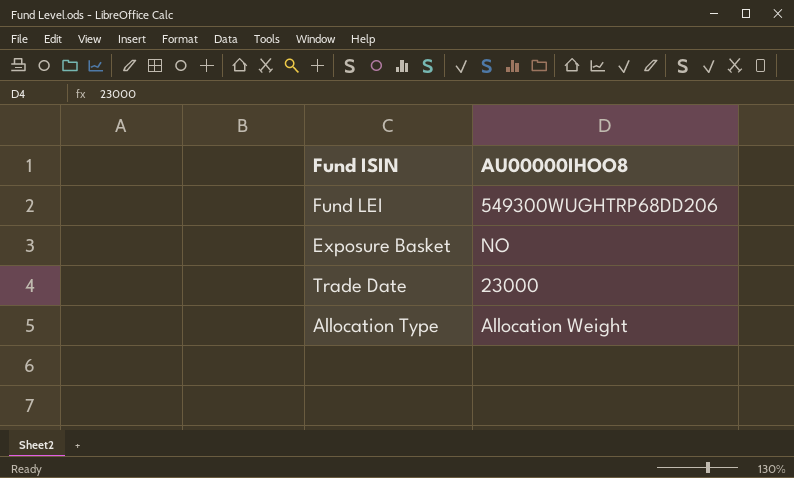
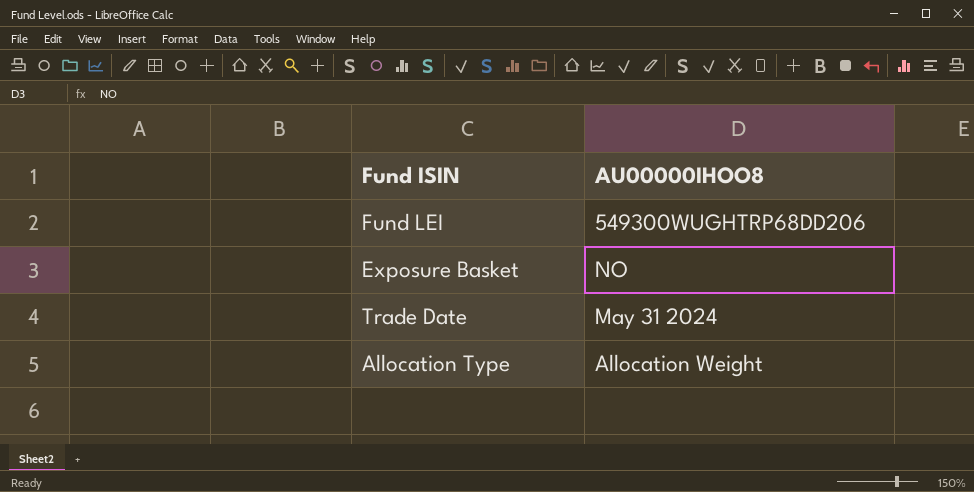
Trade Date | AU00000IHOO8: 23000 -> May 31 2024

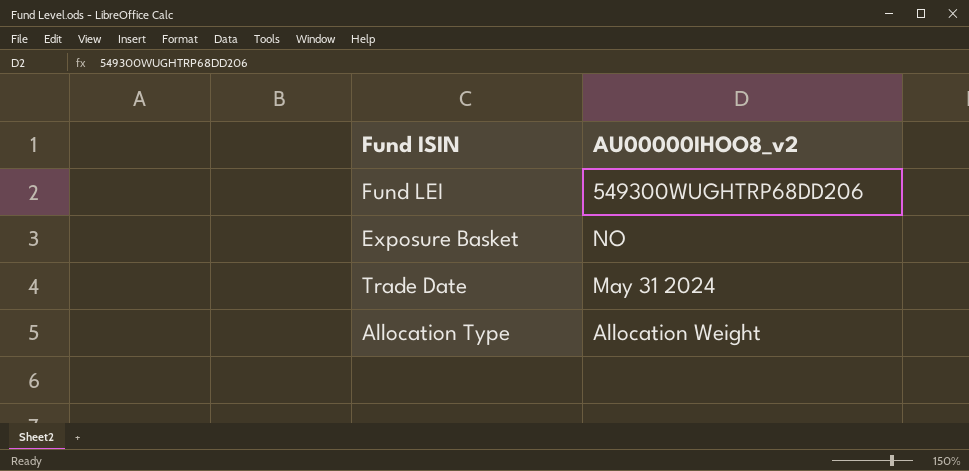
column name: AU00000IHOO8 -> AU00000IHOO8_v2

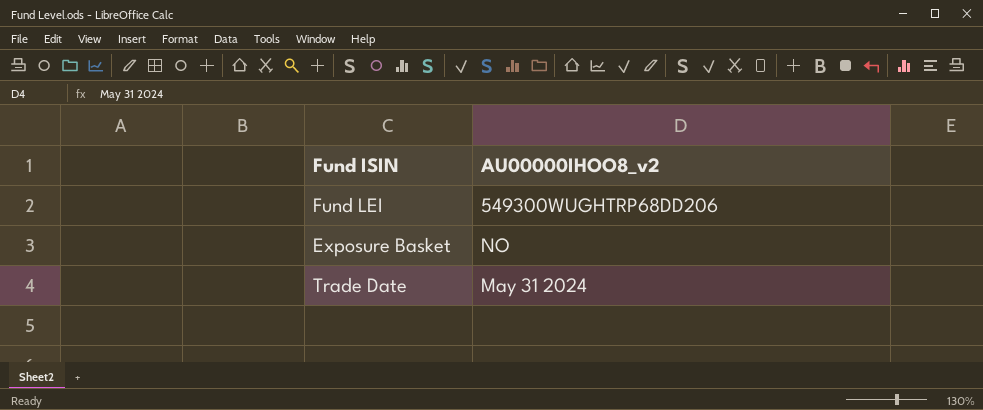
row Allocation Type: Allocation Weight -> none

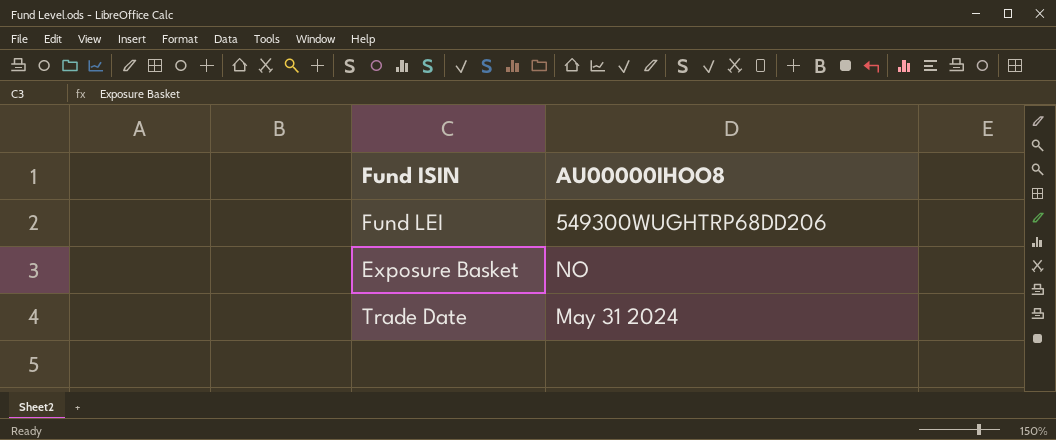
column name: AU00000IHOO8_v2 -> AU00000IHOO8

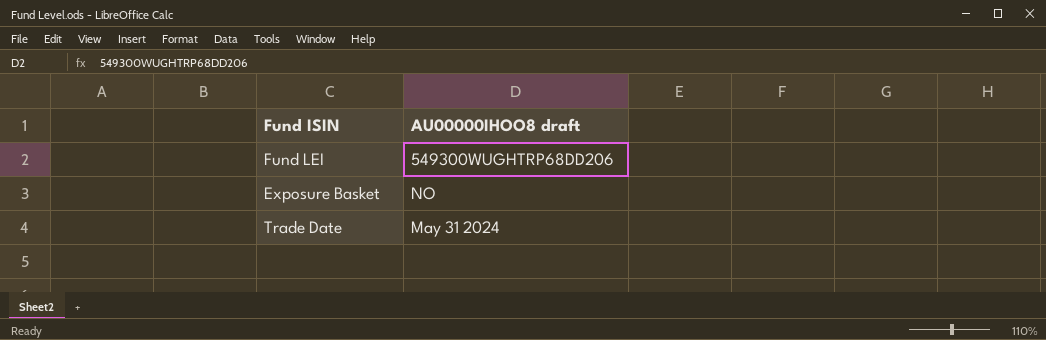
column name: AU00000IHOO8 -> AU00000IHOO8 draft

